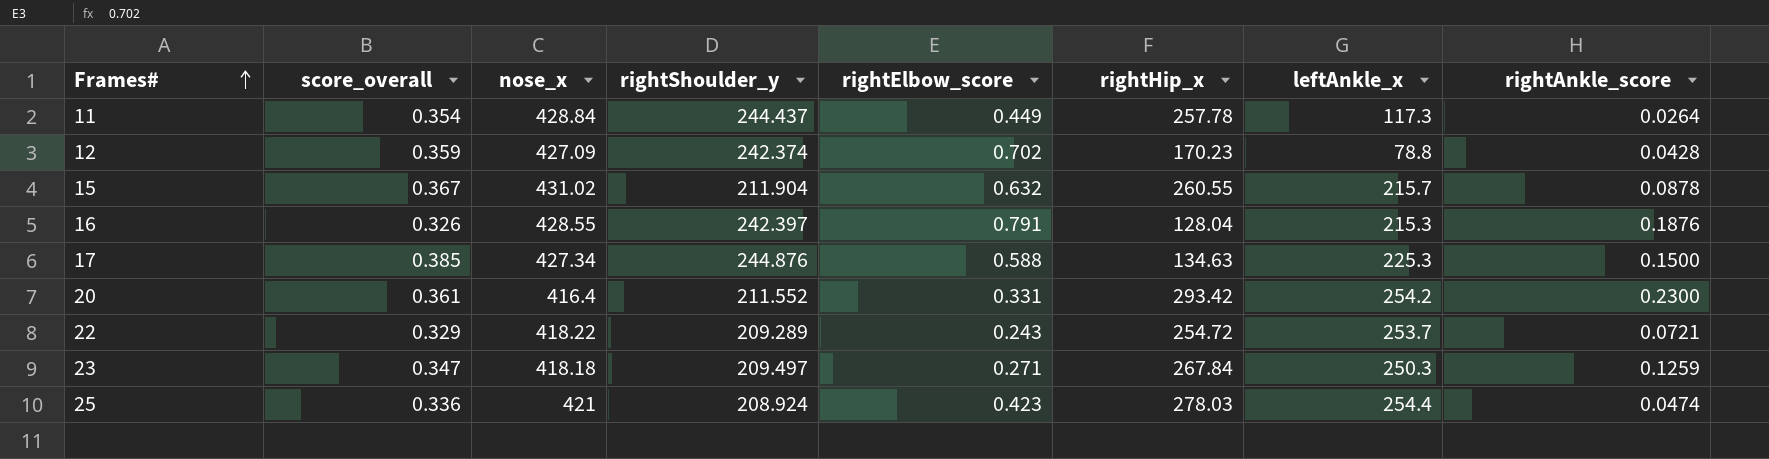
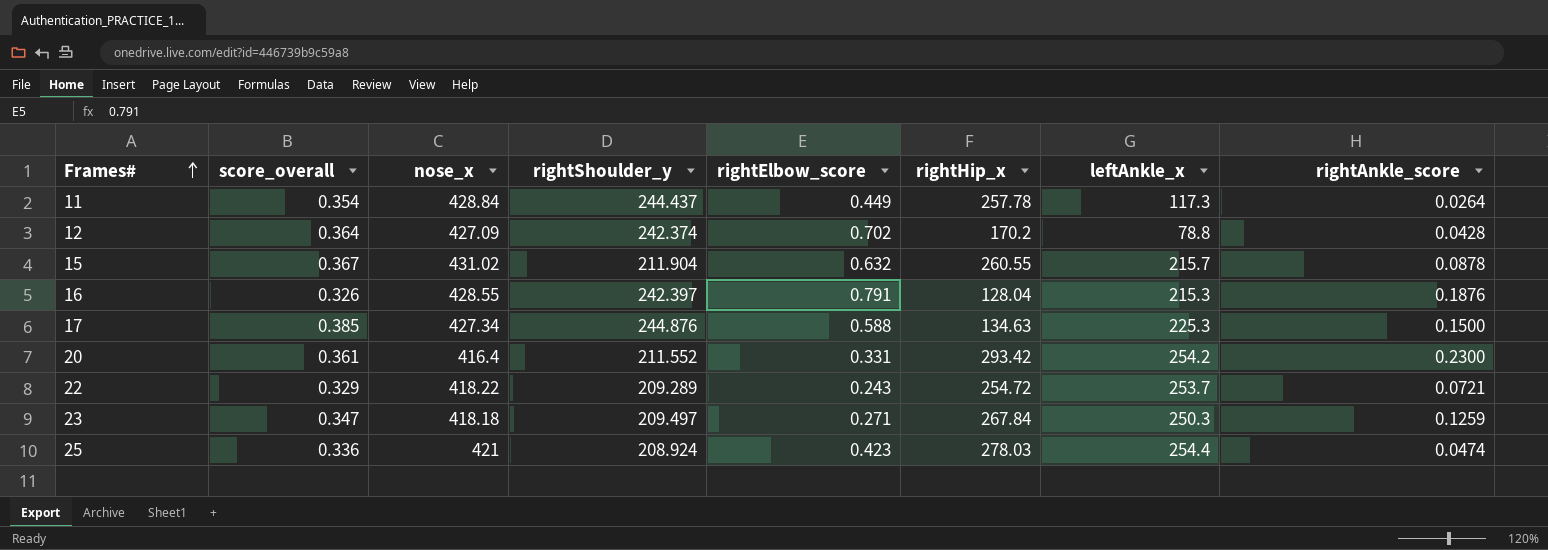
12 | score_overall: 0.359 -> 0.364
12 | rightHip_x: 170.23 -> 170.2

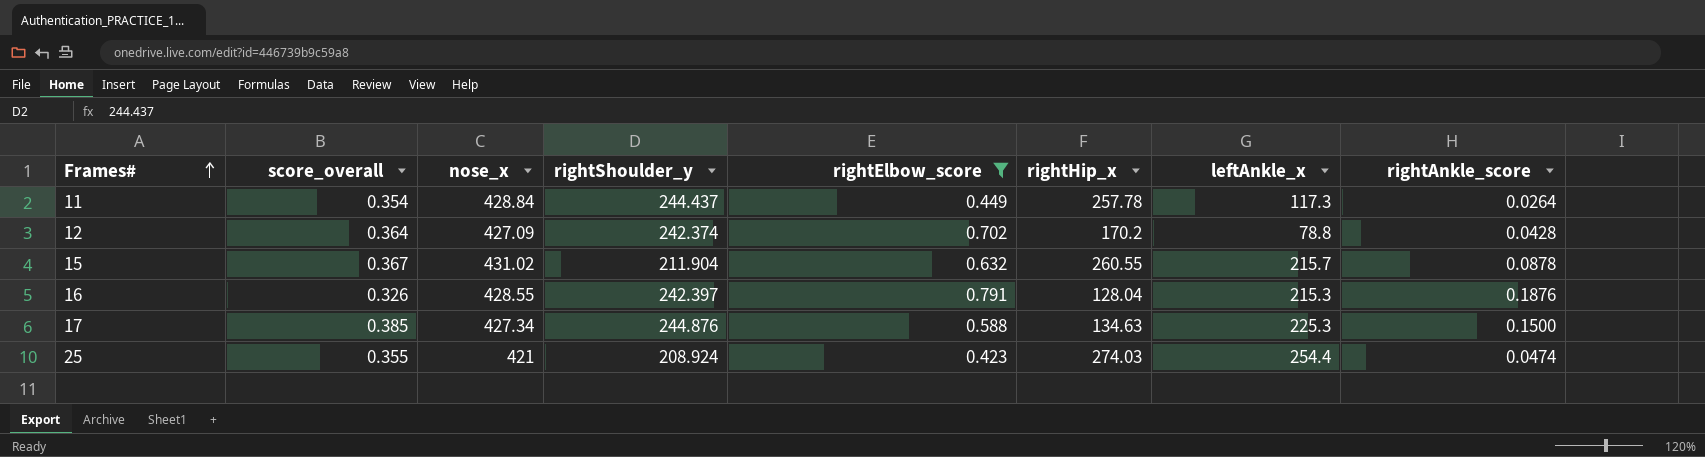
filter: none -> rightElbow_score >= 0.423
25 | score_overall: 0.336 -> 0.355
25 | rightHip_x: 278.03 -> 274.03

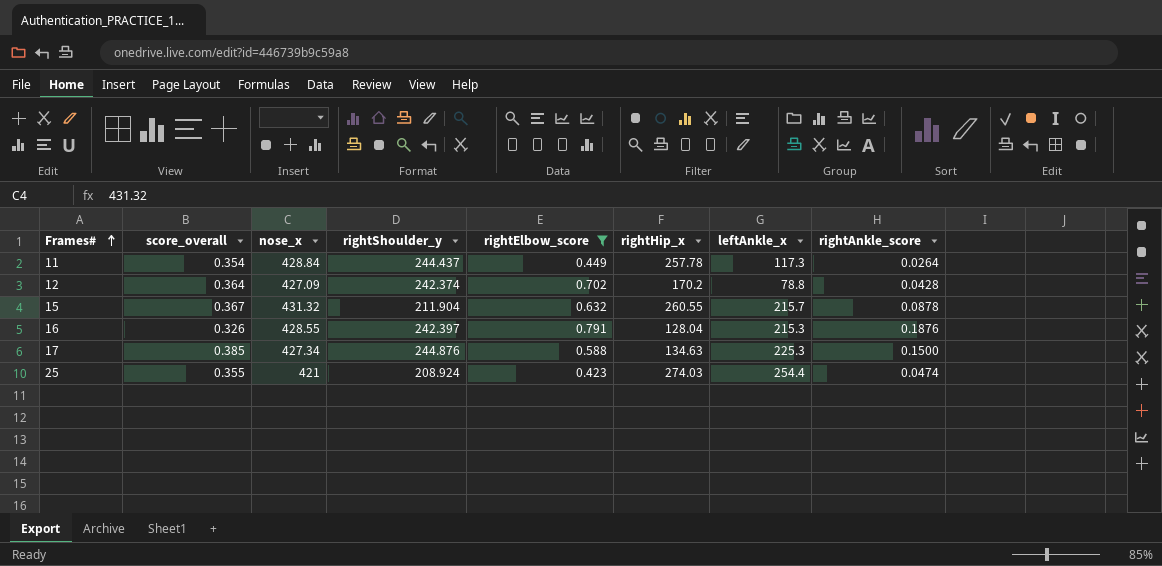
15 | nose_x: 431.02 -> 431.32

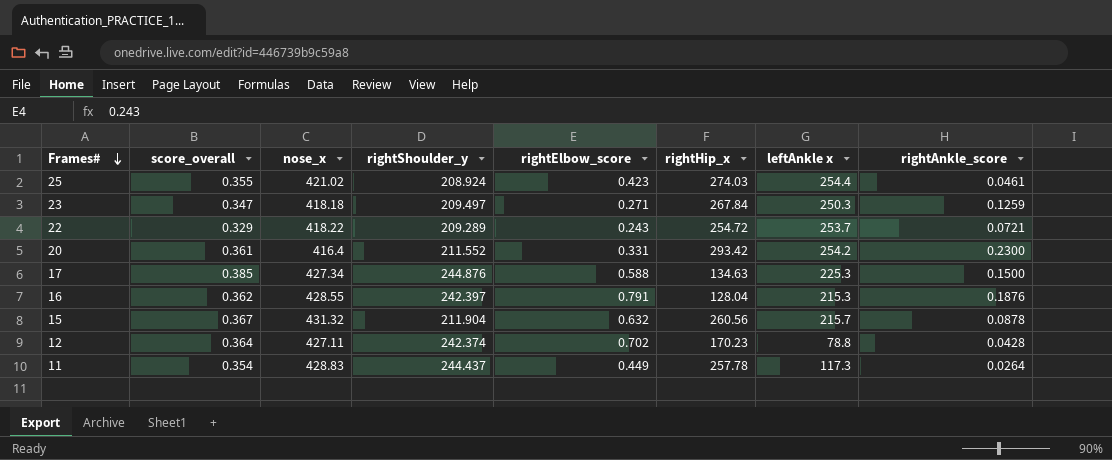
filter: rightElbow_score >= 0.423 -> none
row order: Frames# ascending -> Frames# descending
column name: leftAnkle_x -> leftAnkle x
25 | nose_x: 421 -> 421.02
25 | rightAnkle_score: 0.0474 -> 0.0461
16 | score_overall: 0.326 -> 0.362
15 | rightHip_x: 260.55 -> 260.56
12 | nose_x: 427.09 -> 427.11
12 | rightHip_x: 170.2 -> 170.23
11 | nose_x: 428.84 -> 428.83

